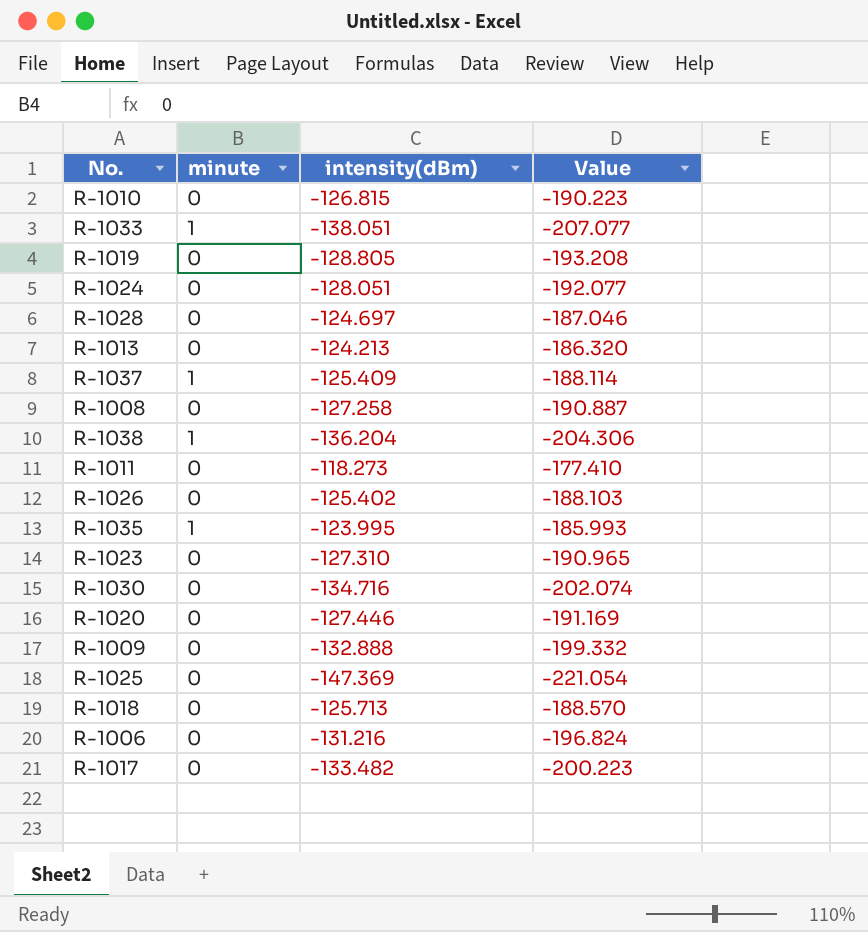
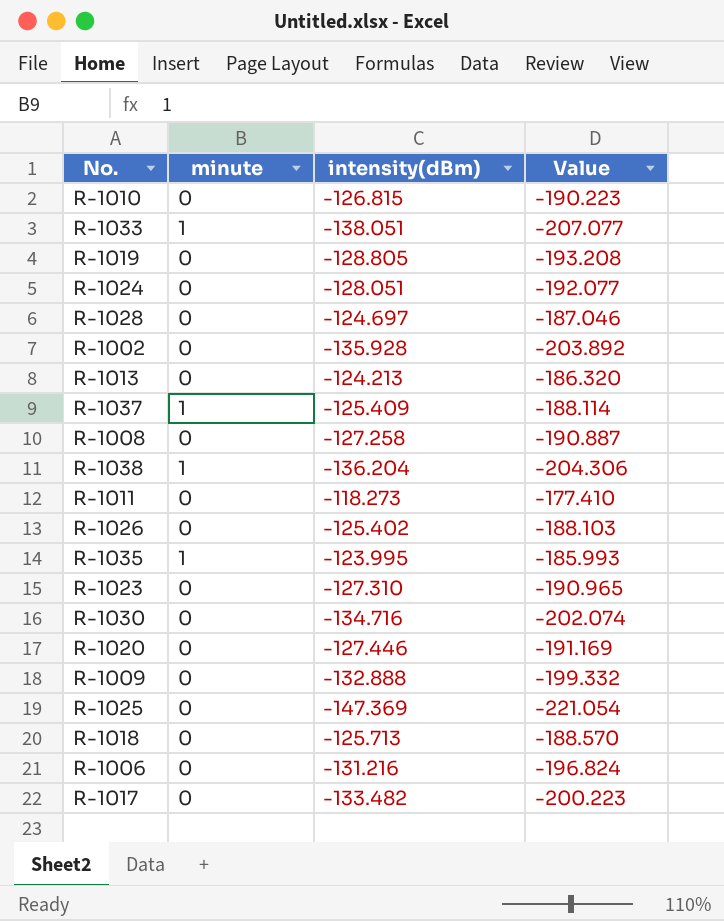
row R-1002: none -> 0 | -135.928 | -203.892

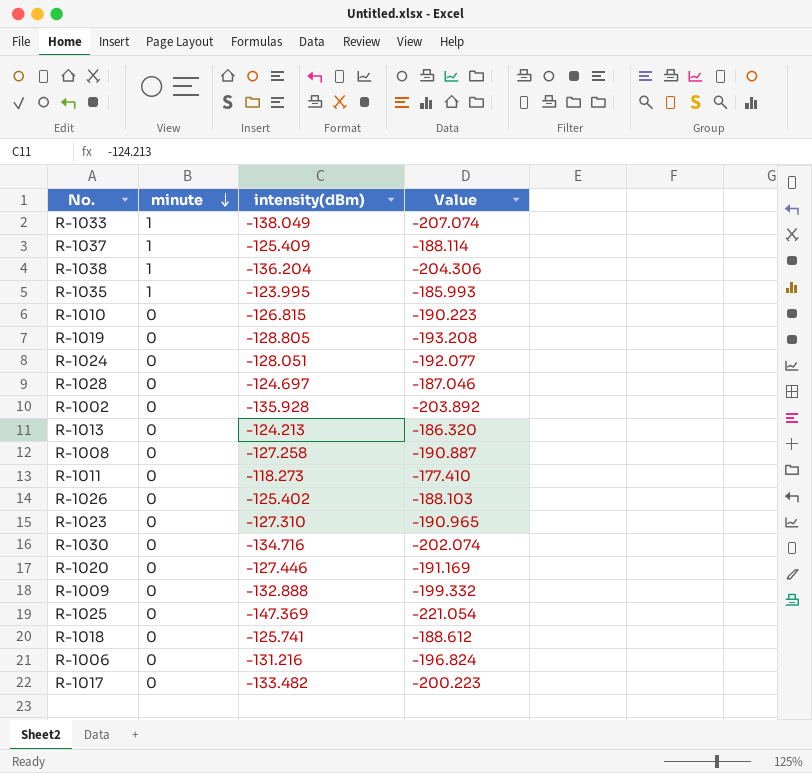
row order: none -> minute descending
R-1033 | intensity(dBm): -138.051 -> -138.049
R-1033 | Value: -207.077 -> -207.074
R-1018 | intensity(dBm): -125.713 -> -125.741
R-1018 | Value: -188.570 -> -188.612

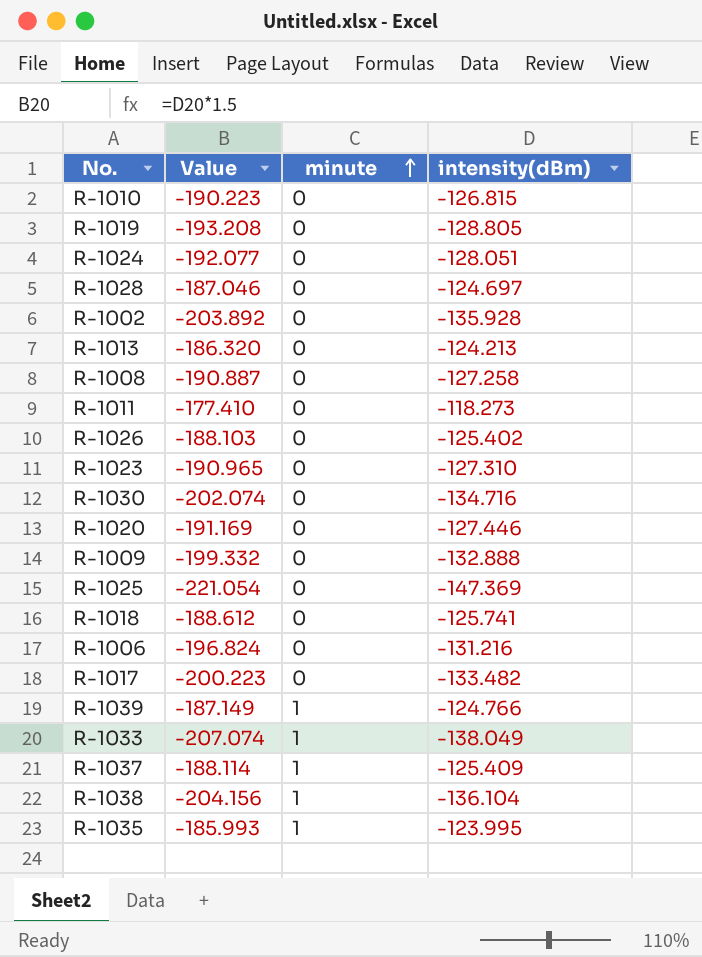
row order: minute descending -> minute ascending
column Value | position: 4 -> 2
row R-1039: none -> -187.149 | 1 | -124.766
R-1038 | Value: -204.306 -> -204.156
R-1038 | intensity(dBm): -136.204 -> -136.104

